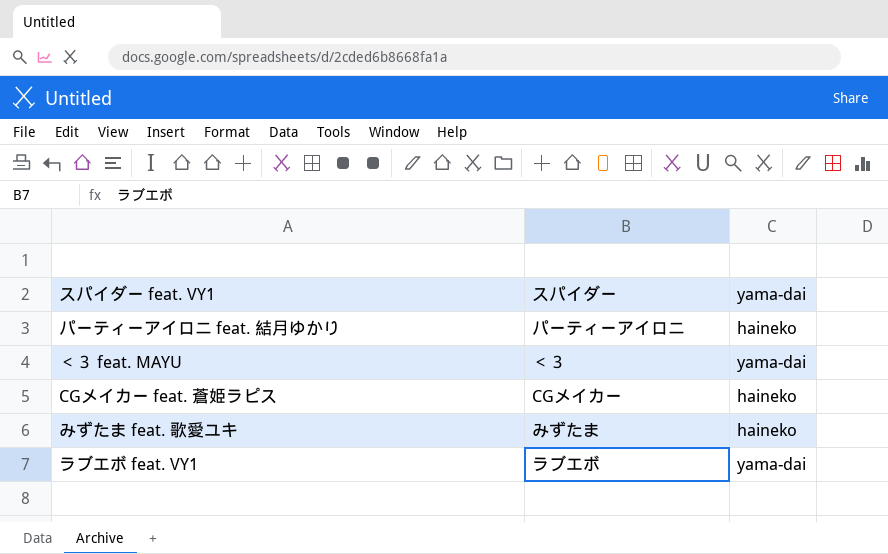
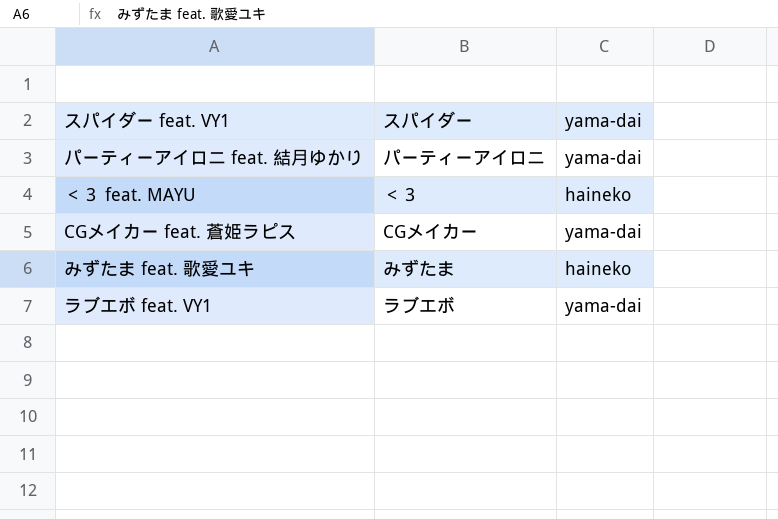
パーティーアイロニ feat. 結月ゆかり | yama-dai: haineko -> yama-dai
＜３ feat. MAYU | yama-dai: yama-dai -> haineko
CGメイカー feat. 蒼姫ラピス | yama-dai: haineko -> yama-dai

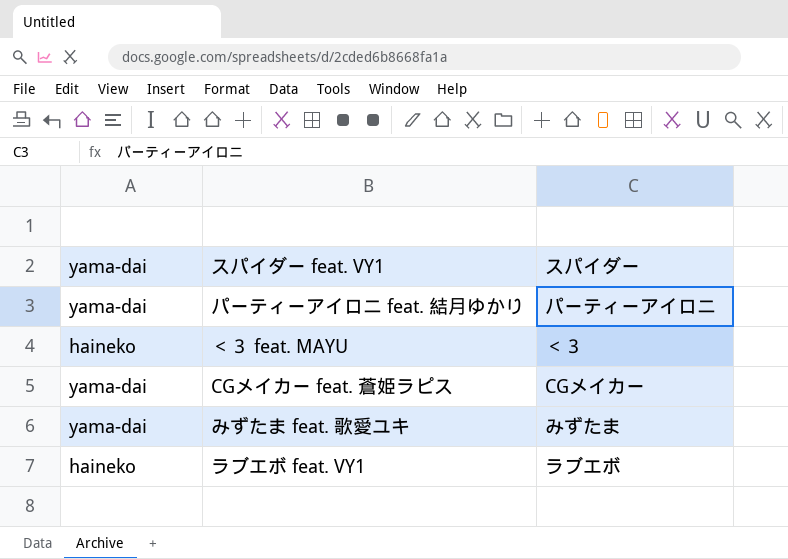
column yama-dai | position: 3 -> 1
みずたま feat. 歌愛ユキ | yama-dai: haineko -> yama-dai
ラブエボ feat. VY1 | yama-dai: yama-dai -> haineko

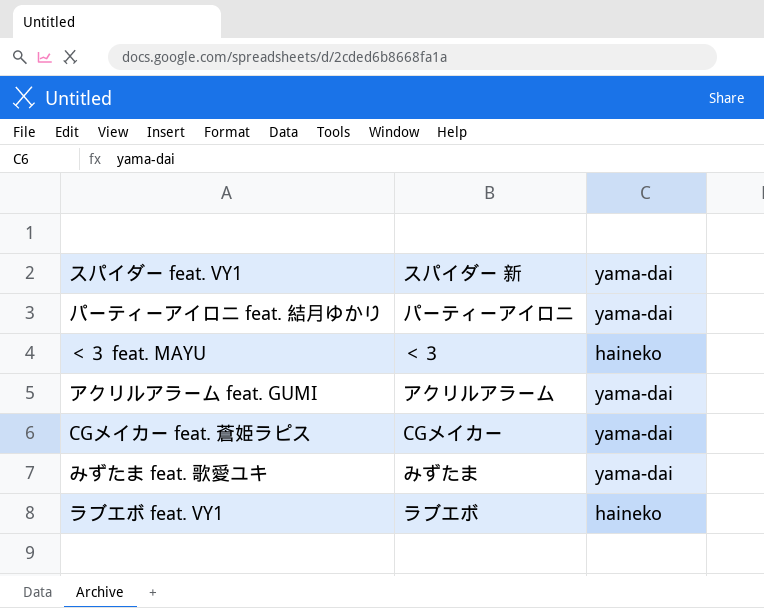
column name: スパイダー -> スパイダー 新
column yama-dai | position: 1 -> 3
row アクリルアラーム feat. GUMI: none -> アクリルアラーム | yama-dai

